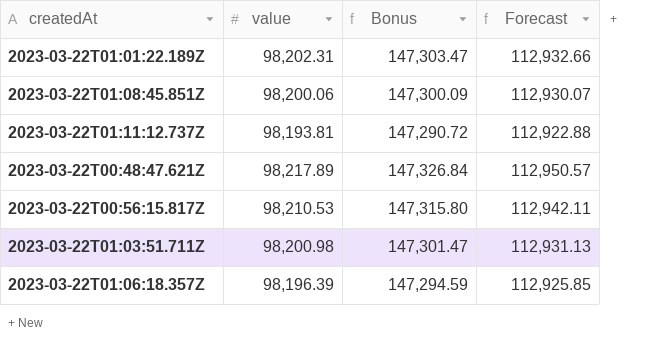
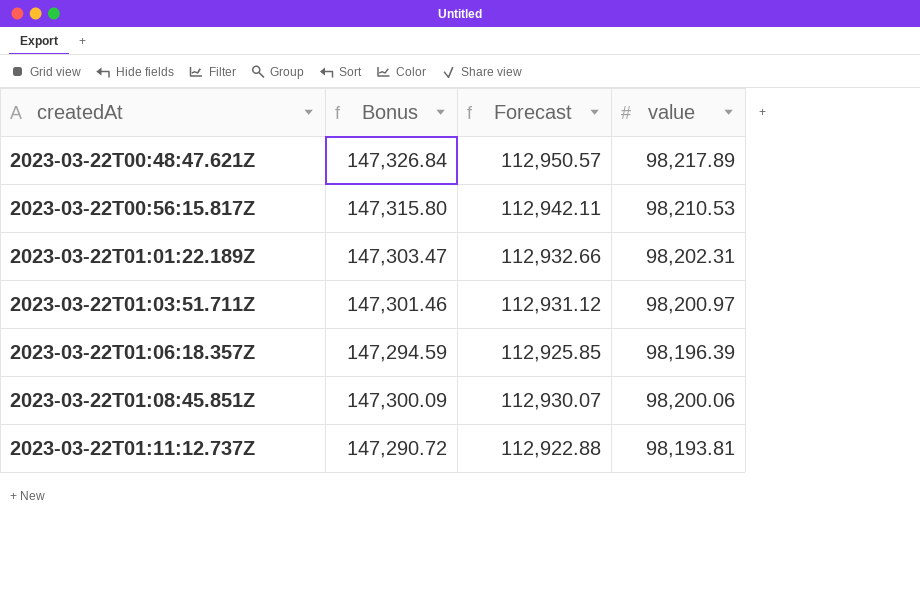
row order: none -> createdAt ascending
column value | position: 2 -> 4
2023-03-22T01:03:51.711Z | Bonus: 147,301.47 -> 147,301.46
2023-03-22T01:03:51.711Z | Forecast: 112,931.13 -> 112,931.12
2023-03-22T01:03:51.711Z | value: 98,200.98 -> 98,200.97

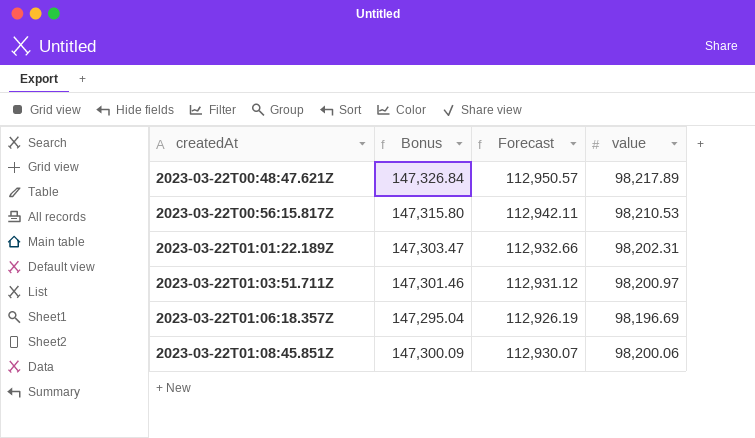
row 2023-03-22T01:11:12.737Z: 147,290.72 | 112,922.88 | 98,193.81 -> none
2023-03-22T01:06:18.357Z | Bonus: 147,294.59 -> 147,295.04
2023-03-22T01:06:18.357Z | Forecast: 112,925.85 -> 112,926.19
2023-03-22T01:06:18.357Z | value: 98,196.39 -> 98,196.69

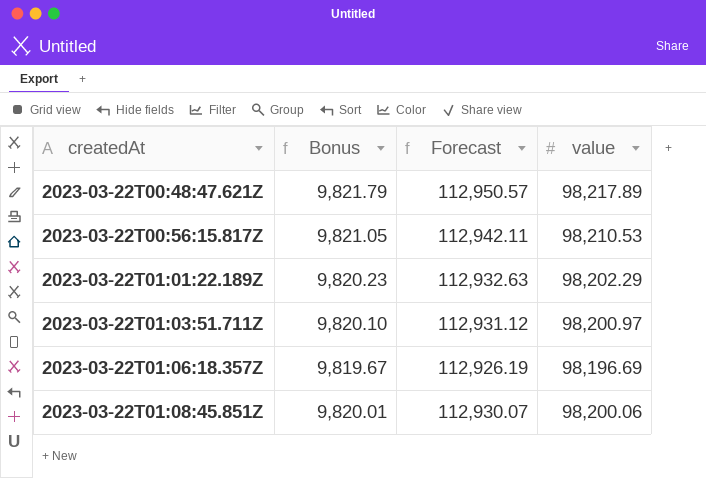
column Bonus | formula: [value] * 1.5 -> [value] * 0.1
2023-03-22T01:01:22.189Z | Forecast: 112,932.66 -> 112,932.63
2023-03-22T01:01:22.189Z | value: 98,202.31 -> 98,202.29

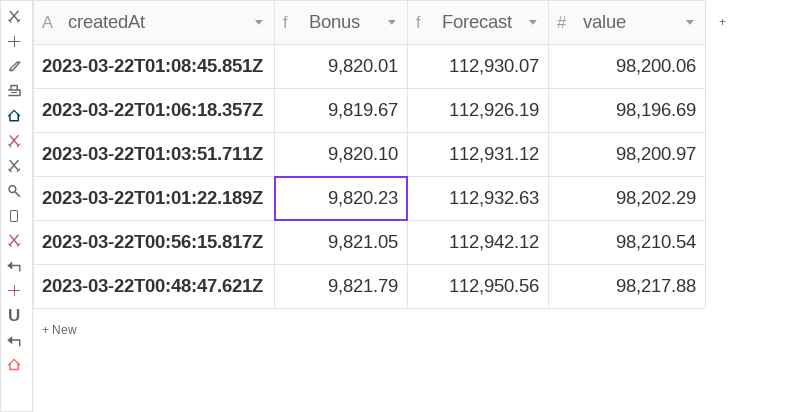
row order: createdAt ascending -> createdAt descending
2023-03-22T00:56:15.817Z | Forecast: 112,942.11 -> 112,942.12
2023-03-22T00:56:15.817Z | value: 98,210.53 -> 98,210.54
2023-03-22T00:48:47.621Z | Forecast: 112,950.57 -> 112,950.56
2023-03-22T00:48:47.621Z | value: 98,217.89 -> 98,217.88

